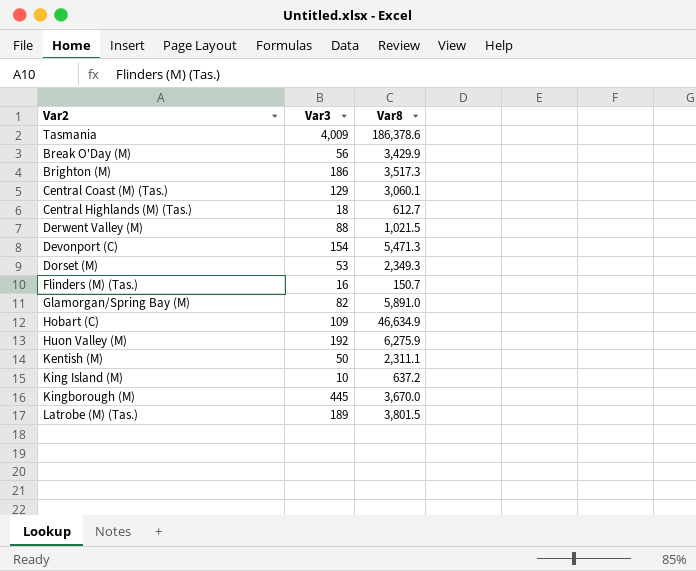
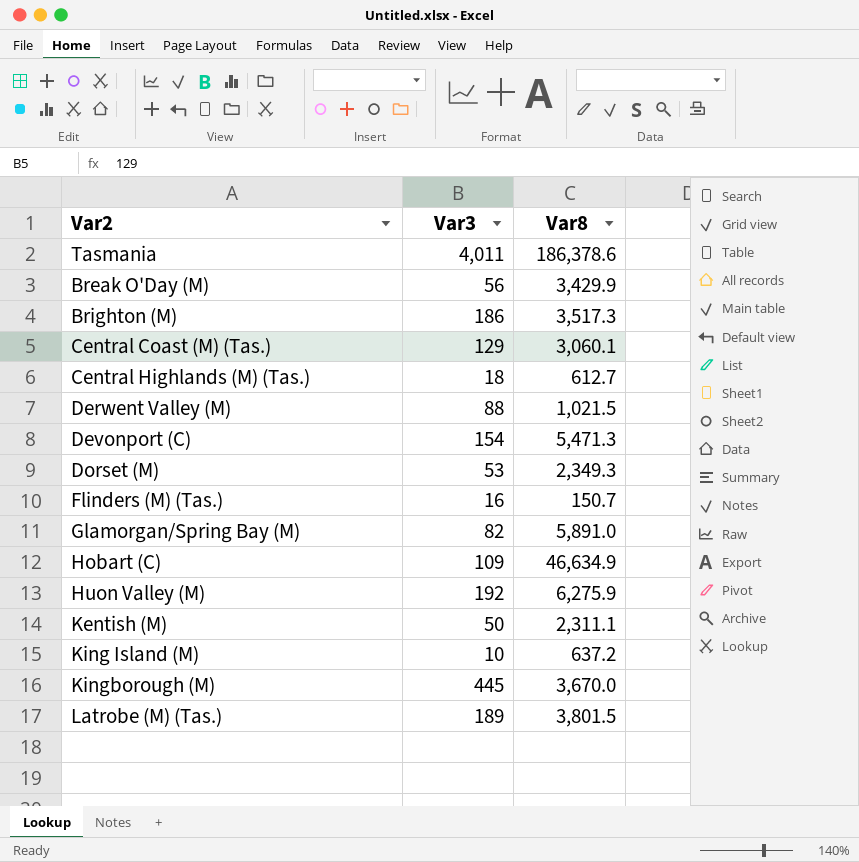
Tasmania | Var3: 4,009 -> 4,011

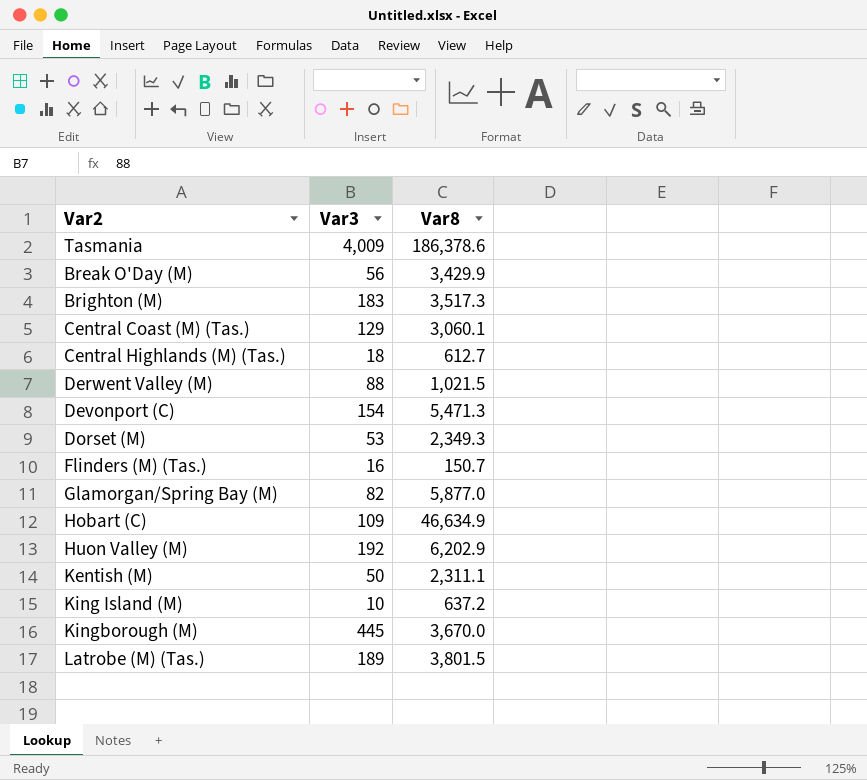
Tasmania | Var3: 4,011 -> 4,009
Brighton (M) | Var3: 186 -> 183
Glamorgan/Spring Bay (M) | Var8: 5,891.0 -> 5,877.0
Huon Valley (M) | Var8: 6,275.9 -> 6,202.9

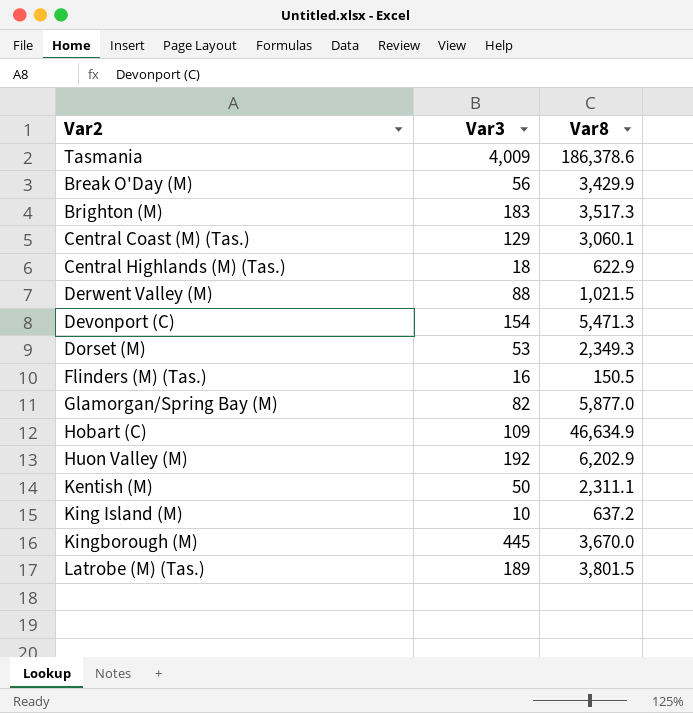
Central Highlands (M) (Tas.) | Var8: 612.7 -> 622.9
Flinders (M) (Tas.) | Var8: 150.7 -> 150.5

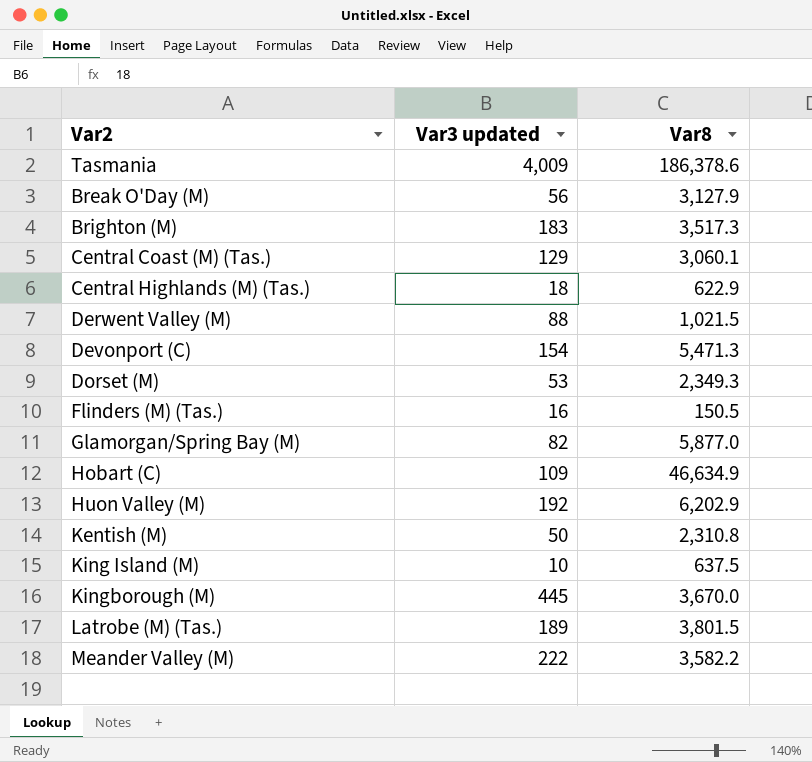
column name: Var3 -> Var3 updated
Break O'Day (M) | Var8: 3,429.9 -> 3,127.9
Kentish (M) | Var8: 2,311.1 -> 2,310.8
King Island (M) | Var8: 637.2 -> 637.5
row Meander Valley (M): none -> 222 | 3,582.2

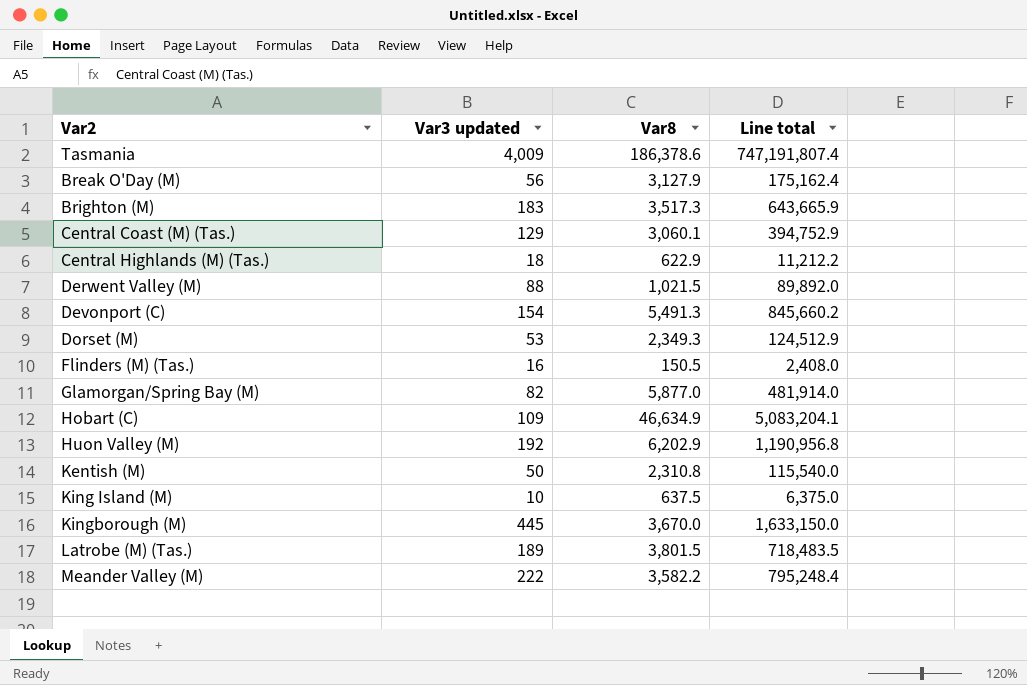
column Line total | formula: none -> [Var3 updated] * [Var8]
Devonport (C) | Var8: 5,471.3 -> 5,491.3

